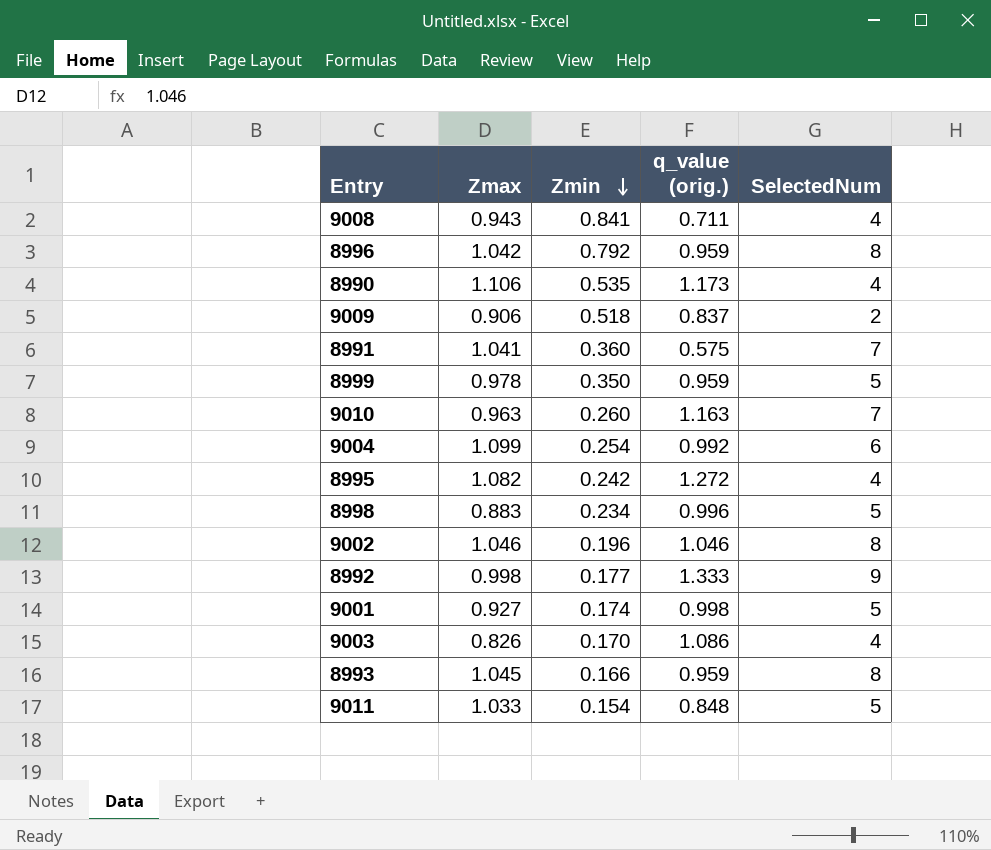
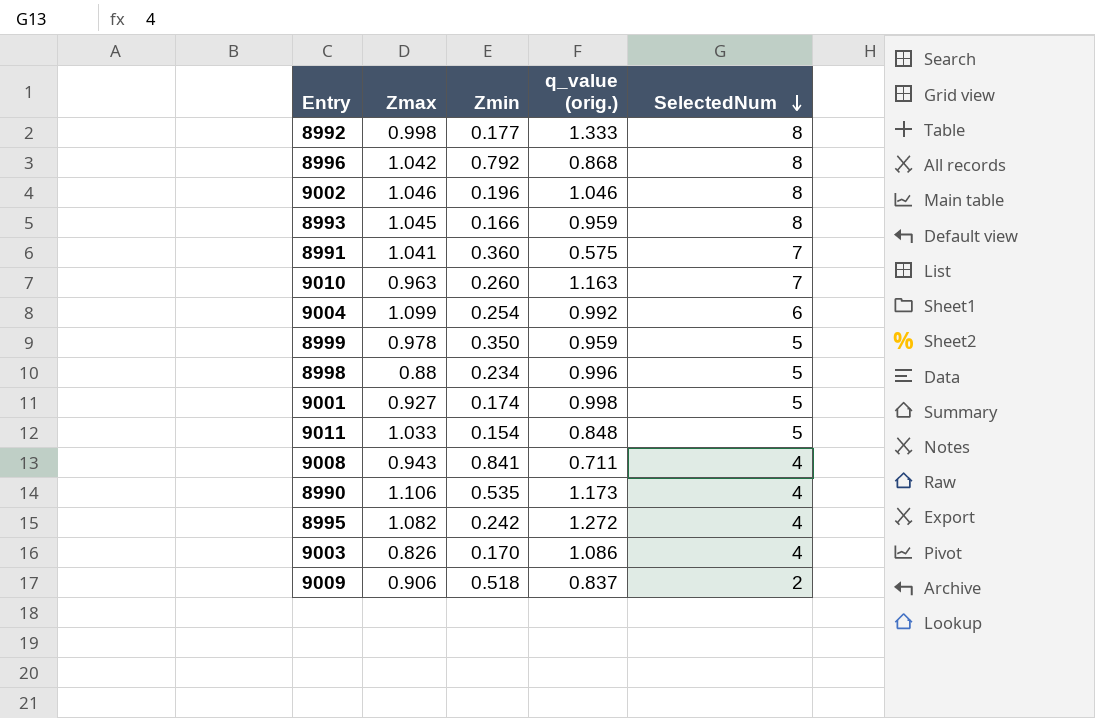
row order: Zmin descending -> SelectedNum descending
8992 | SelectedNum: 9 -> 8
8996 | q_value (orig.): 0.959 -> 0.868
8998 | Zmax: 0.883 -> 0.88

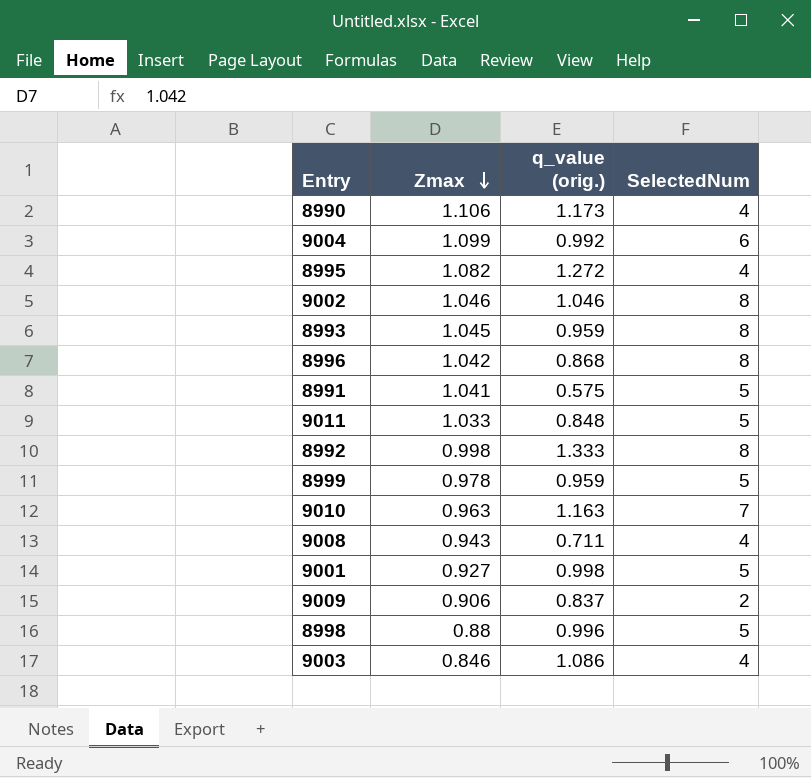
row order: SelectedNum descending -> Zmax descending
column Zmin | position: 3 -> none
8991 | SelectedNum: 7 -> 5
9003 | Zmax: 0.826 -> 0.846

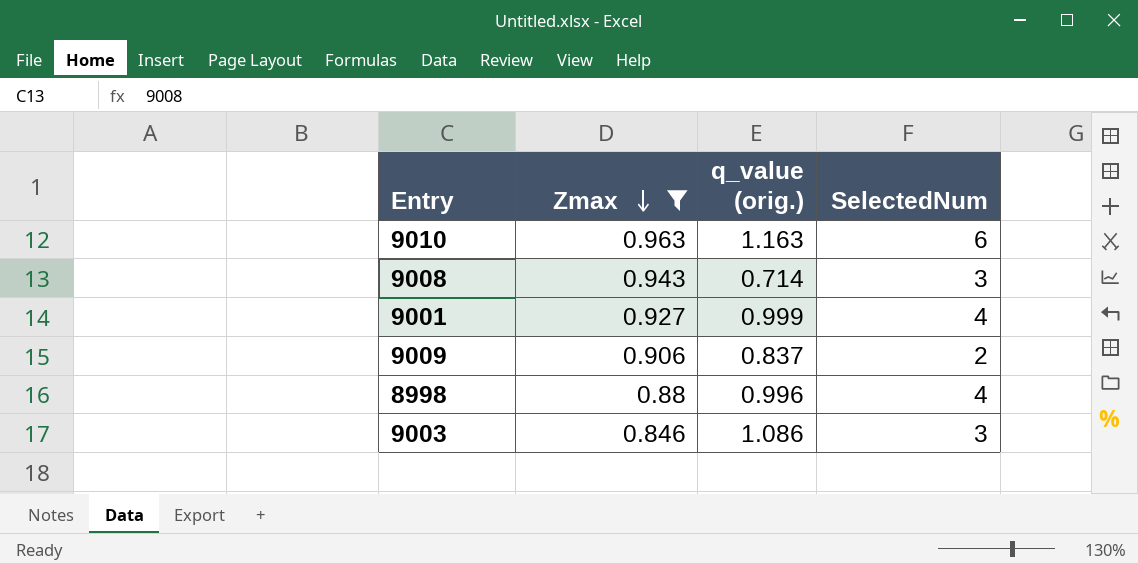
filter: none -> Zmax <= 0.963
9010 | SelectedNum: 7 -> 6
9008 | q_value (orig.): 0.711 -> 0.714
9008 | SelectedNum: 4 -> 3
9001 | q_value (orig.): 0.998 -> 0.999
9001 | SelectedNum: 5 -> 4
8998 | SelectedNum: 5 -> 4
9003 | SelectedNum: 4 -> 3

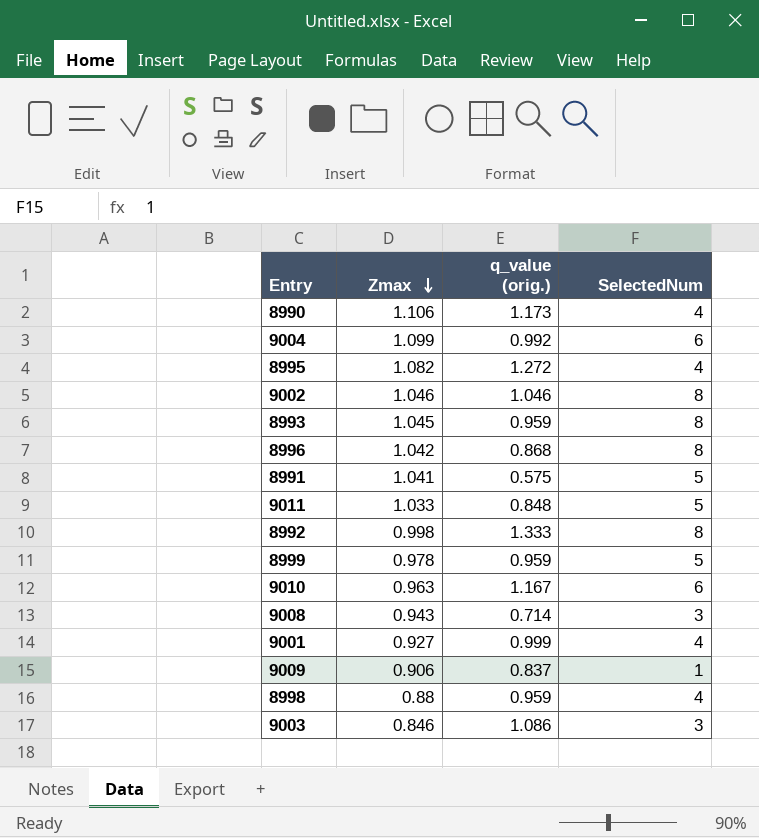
filter: Zmax <= 0.963 -> none
9010 | q_value (orig.): 1.163 -> 1.167
9009 | SelectedNum: 2 -> 1
8998 | q_value (orig.): 0.996 -> 0.959

